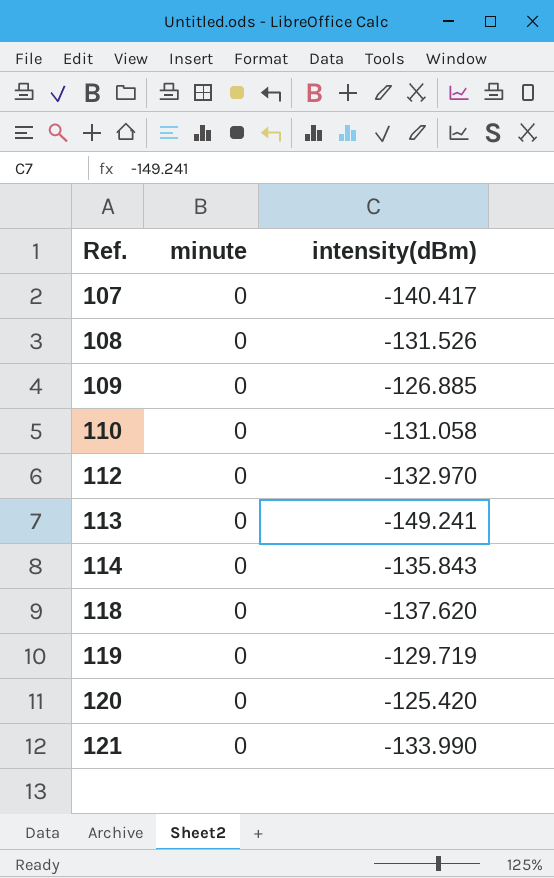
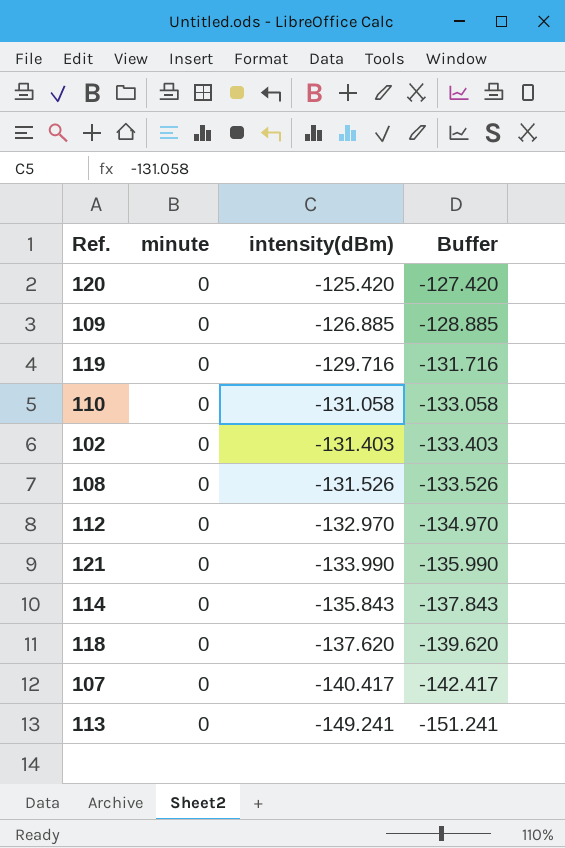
row order: Ref. ascending -> intensity(dBm) descending
column Buffer | formula: none -> [intensity(dBm)] - 2
119 | intensity(dBm): -129.719 -> -129.716
row 102: none -> 0 | -131.403 | -133.403

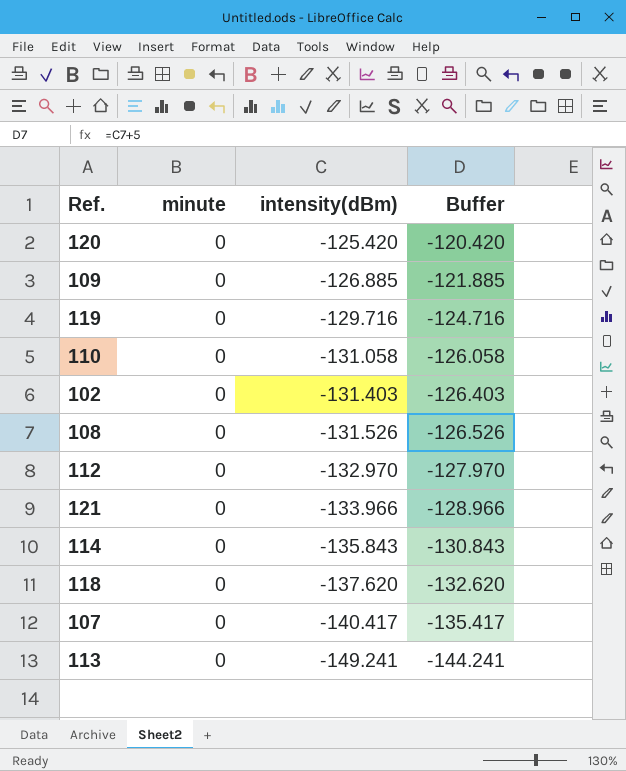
column Buffer | formula: [intensity(dBm)] - 2 -> [intensity(dBm)] + 5
121 | intensity(dBm): -133.990 -> -133.966

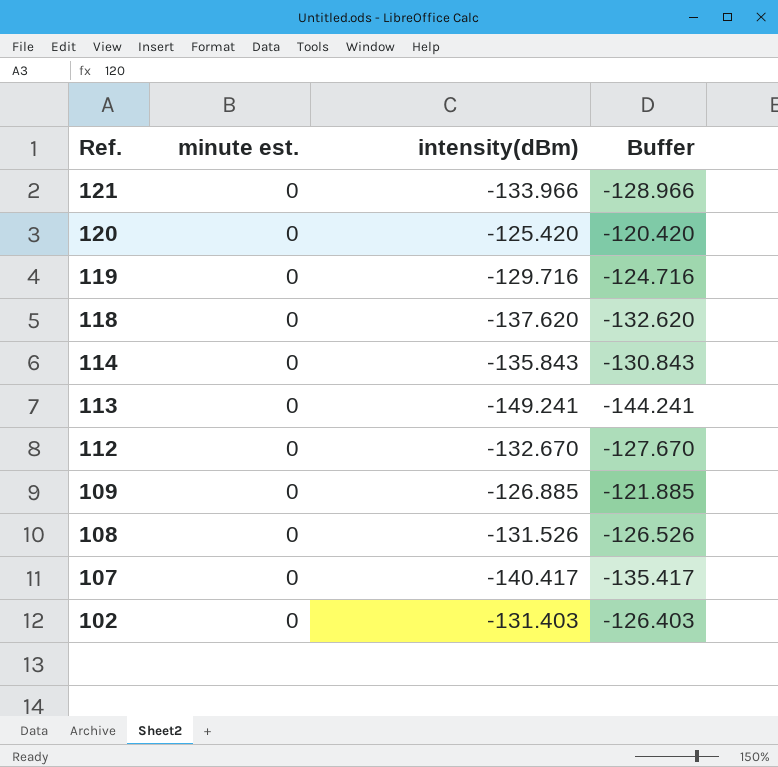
row order: intensity(dBm) descending -> Ref. descending
column name: minute -> minute est.
row 110: 0 | -131.058 | -126.058 -> none
112 | intensity(dBm): -132.970 -> -132.670
112 | Buffer: -127.970 -> -127.670

